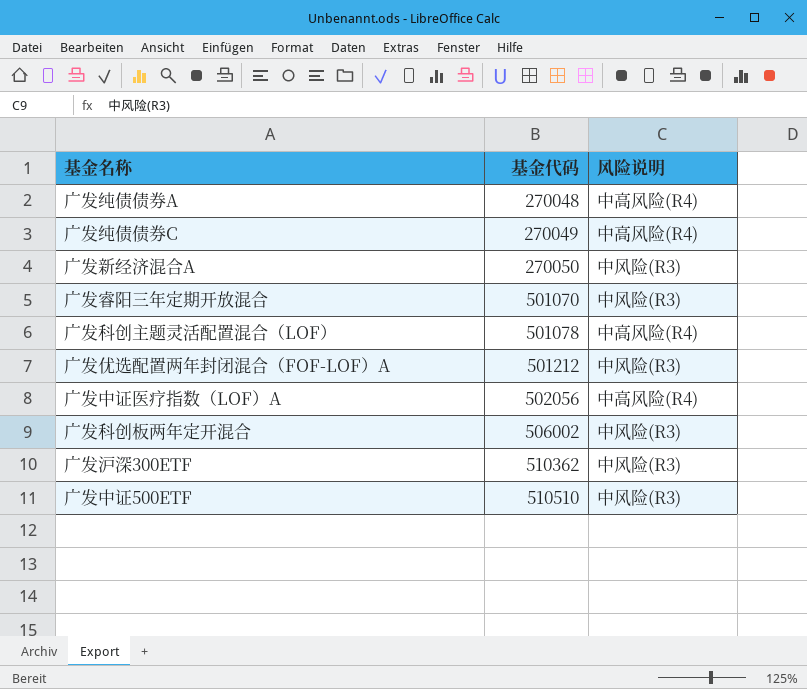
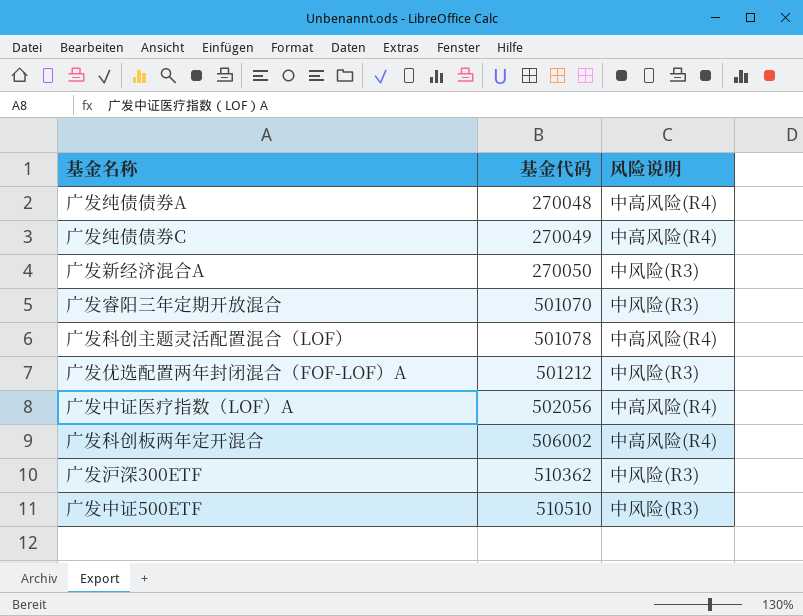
广发科创板两年定开混合 | 风险说明: 中风险(R3) -> 中高风险(R4)

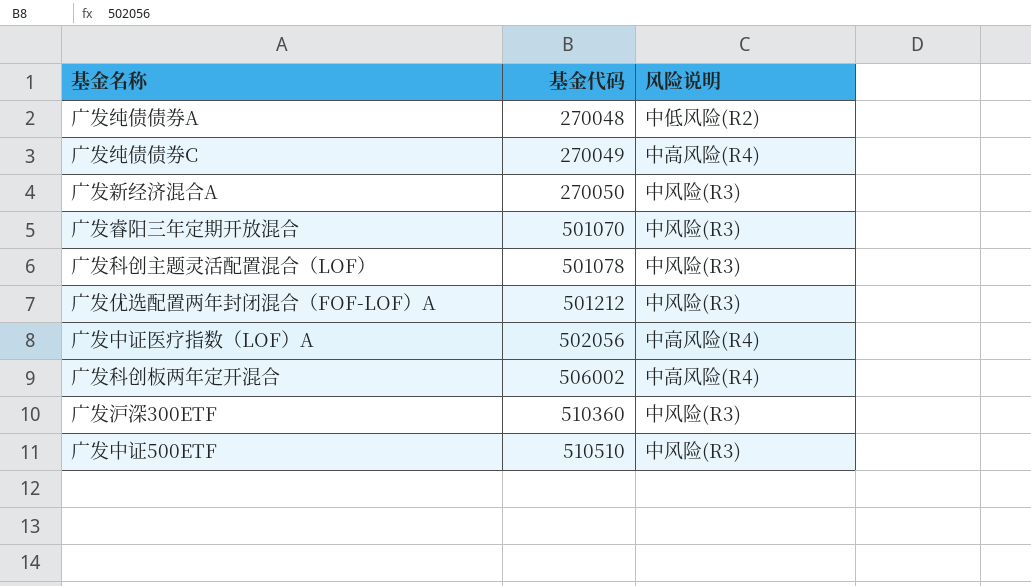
广发纯债债券A | 风险说明: 中高风险(R4) -> 中低风险(R2)
广发科创主题灵活配置混合（LOF） | 风险说明: 中高风险(R4) -> 中风险(R3)
广发沪深300ETF | 基金代码: 510362 -> 510360

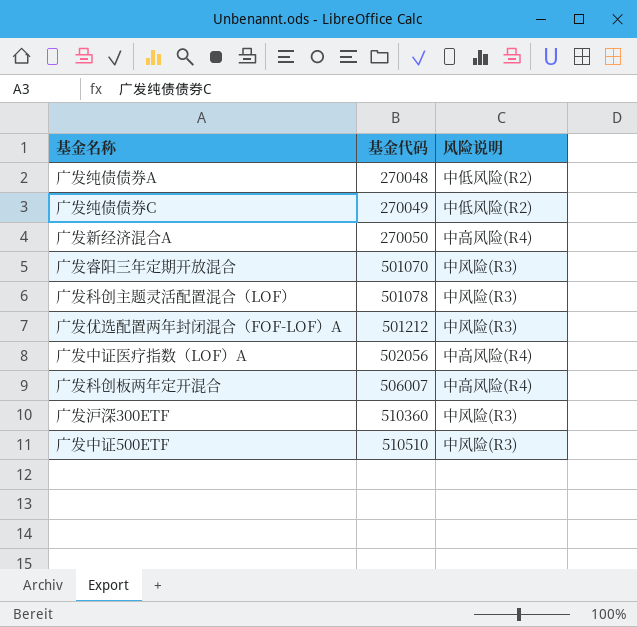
广发纯债债券C | 风险说明: 中高风险(R4) -> 中低风险(R2)
广发新经济混合A | 风险说明: 中风险(R3) -> 中高风险(R4)
广发科创板两年定开混合 | 基金代码: 506002 -> 506007

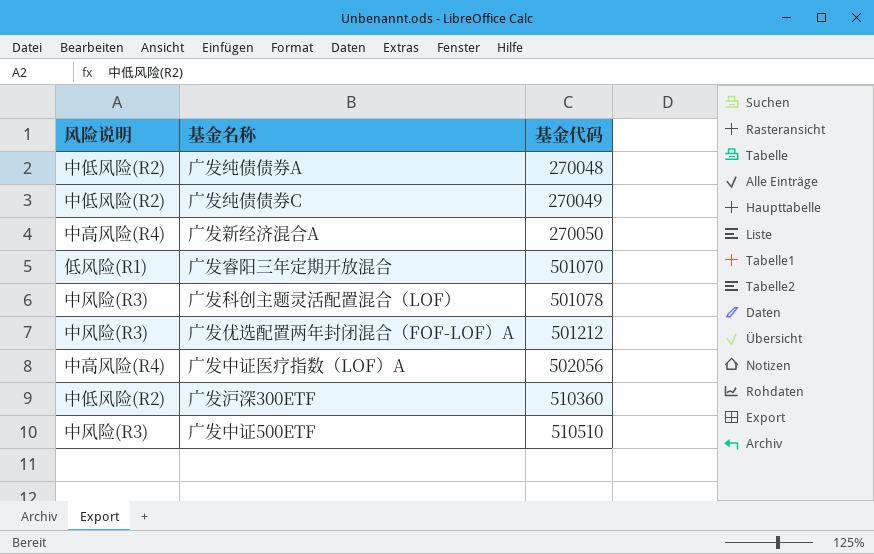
column 风险说明 | position: 3 -> 1
row 广发科创板两年定开混合: 506007 | 中高风险(R4) -> none
广发睿阳三年定期开放混合 | 风险说明: 中风险(R3) -> 低风险(R1)
广发沪深300ETF | 风险说明: 中风险(R3) -> 中低风险(R2)

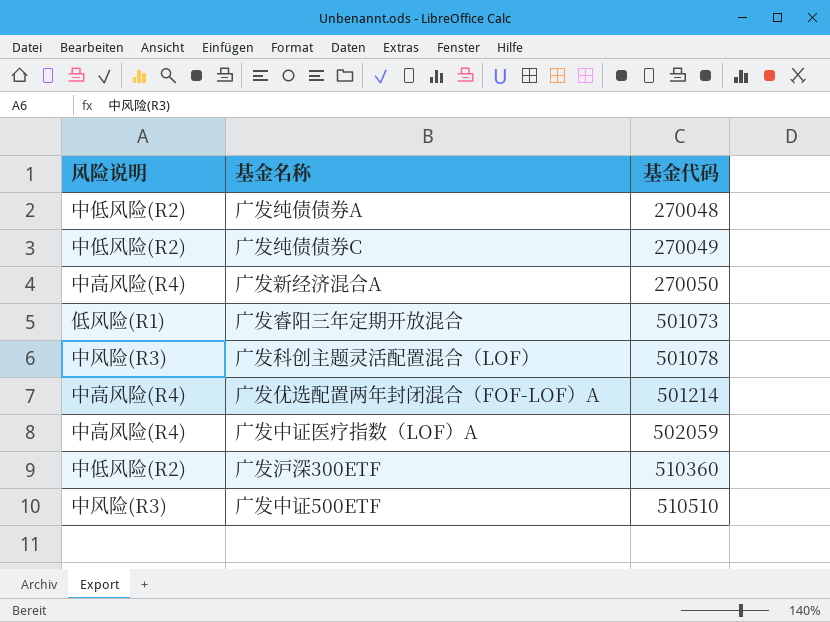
广发睿阳三年定期开放混合 | 基金代码: 501070 -> 501073
广发优选配置两年封闭混合（FOF-LOF）A | 风险说明: 中风险(R3) -> 中高风险(R4)
广发优选配置两年封闭混合（FOF-LOF）A | 基金代码: 501212 -> 501214
广发中证医疗指数（LOF）A | 基金代码: 502056 -> 502059

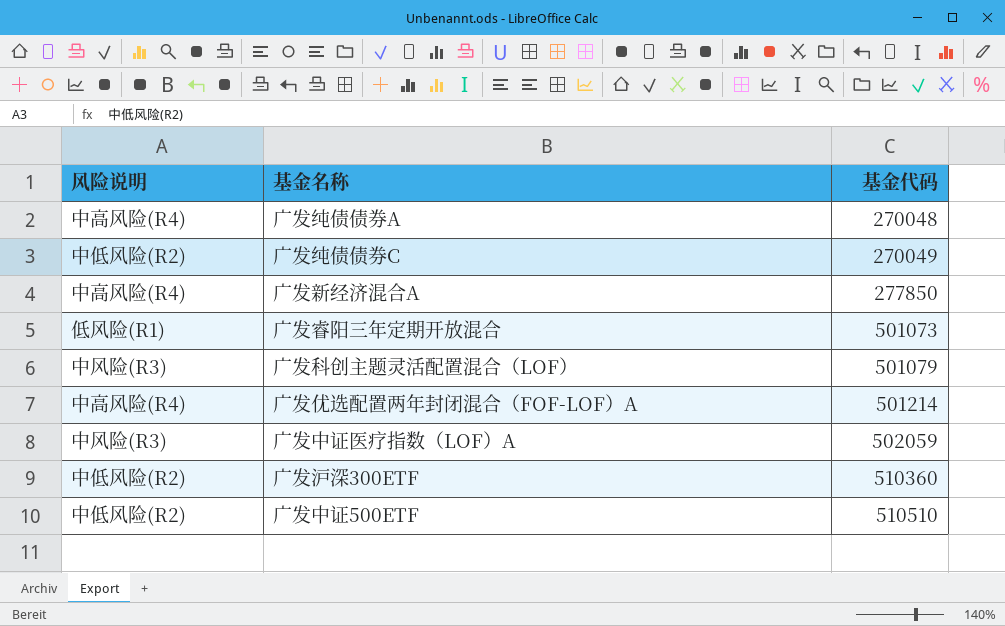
广发纯债债券A | 风险说明: 中低风险(R2) -> 中高风险(R4)
广发新经济混合A | 基金代码: 270050 -> 277850
广发科创主题灵活配置混合（LOF） | 基金代码: 501078 -> 501079
广发中证医疗指数（LOF）A | 风险说明: 中高风险(R4) -> 中风险(R3)
广发中证500ETF | 风险说明: 中风险(R3) -> 中低风险(R2)

